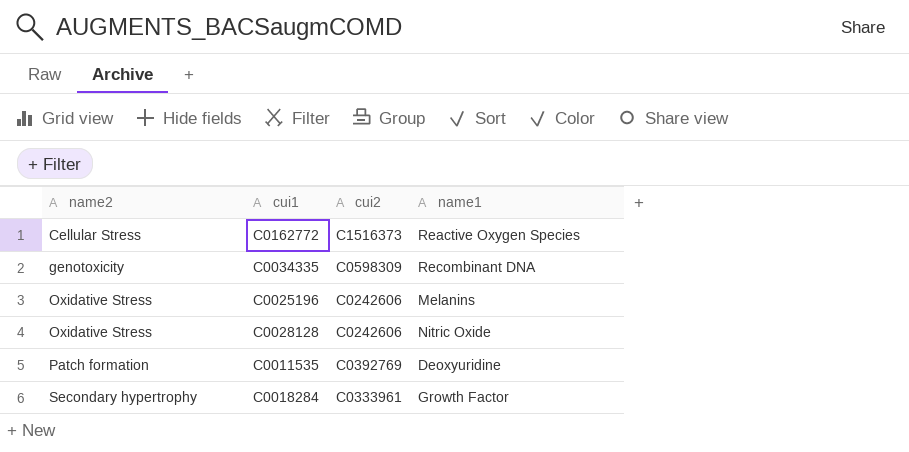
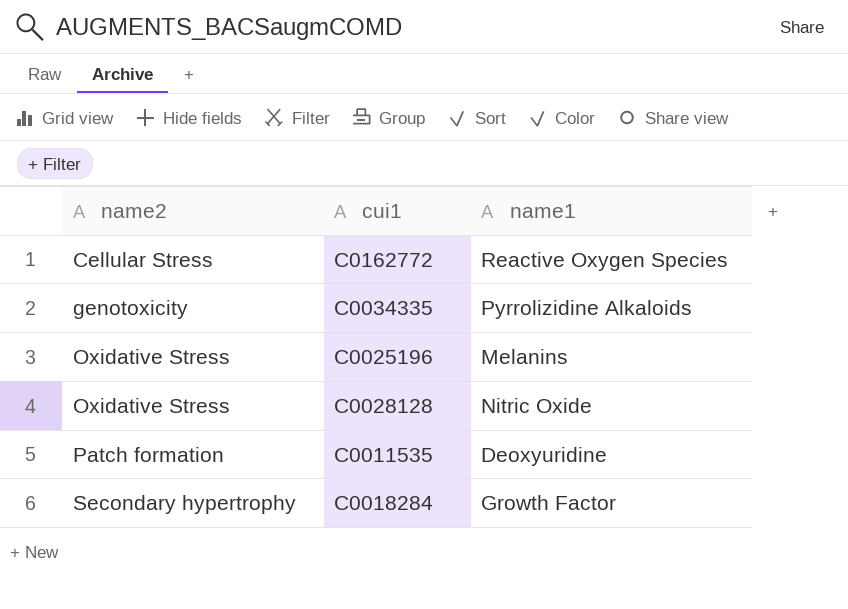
column cui2 | position: 3 -> none
C0034335 | name1: Recombinant DNA -> Pyrrolizidine Alkaloids

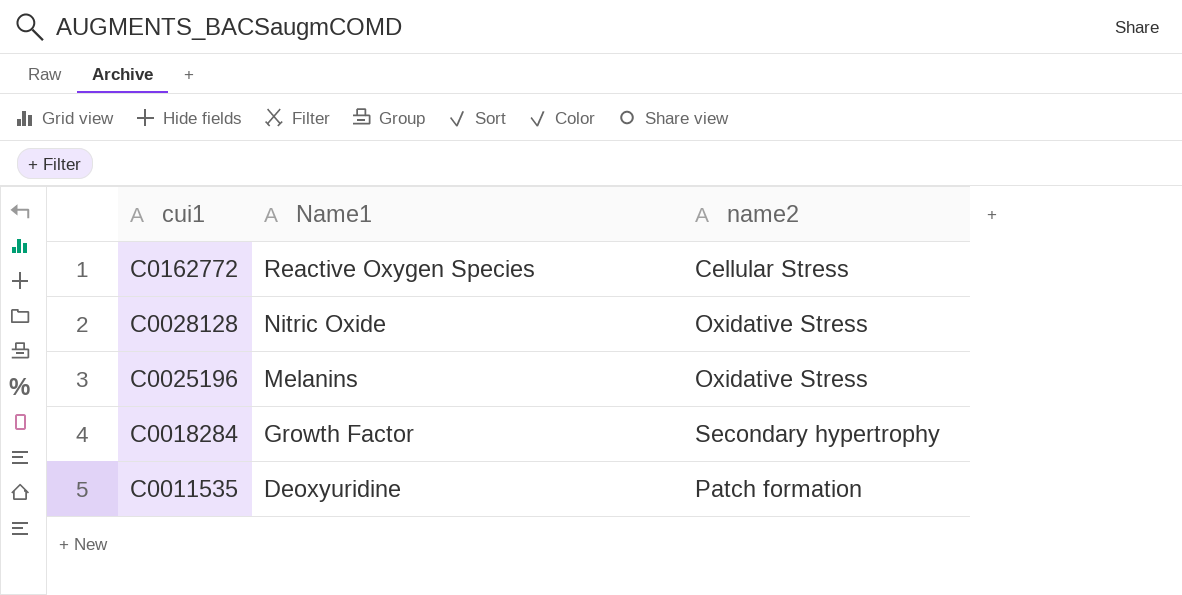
row order: name2 ascending -> cui1 descending
column name: name1 -> Name1
column name2 | position: 1 -> 3
row C0034335: genotoxicity | Pyrrolizidine Alkaloids -> none

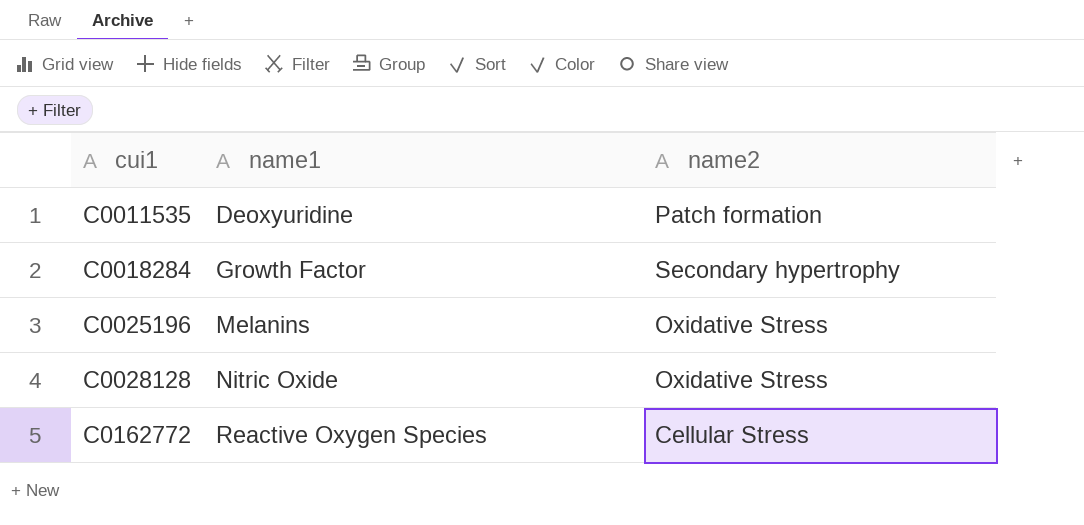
row order: cui1 descending -> cui1 ascending
column name: Name1 -> name1

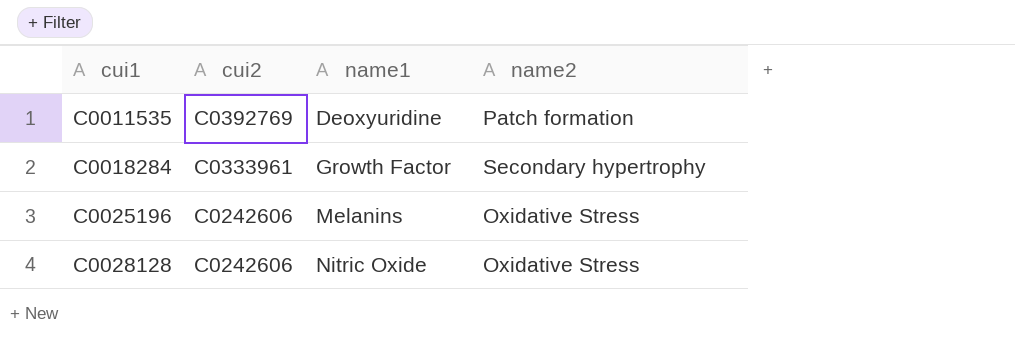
column cui2 | position: none -> 2
row C0162772: Reactive Oxygen Species | Cellular Stress -> none

